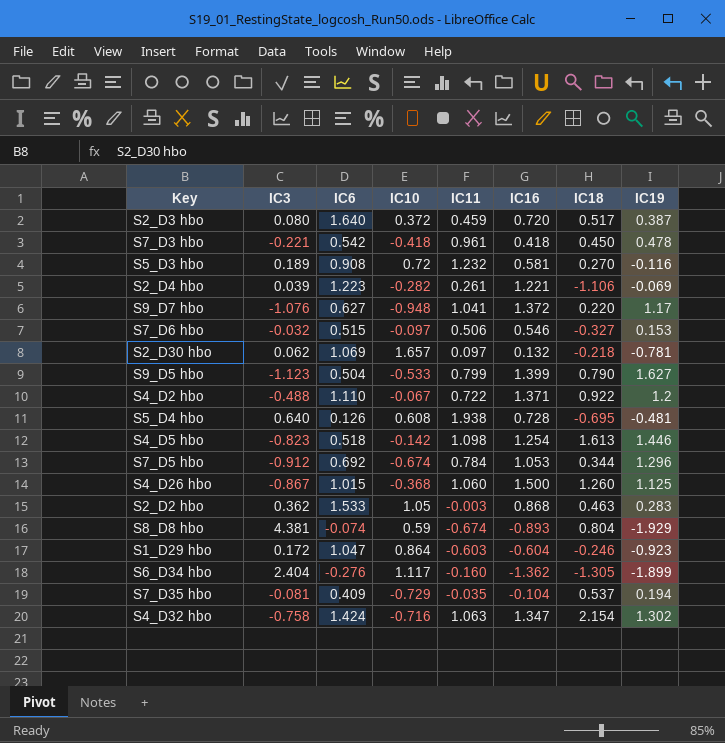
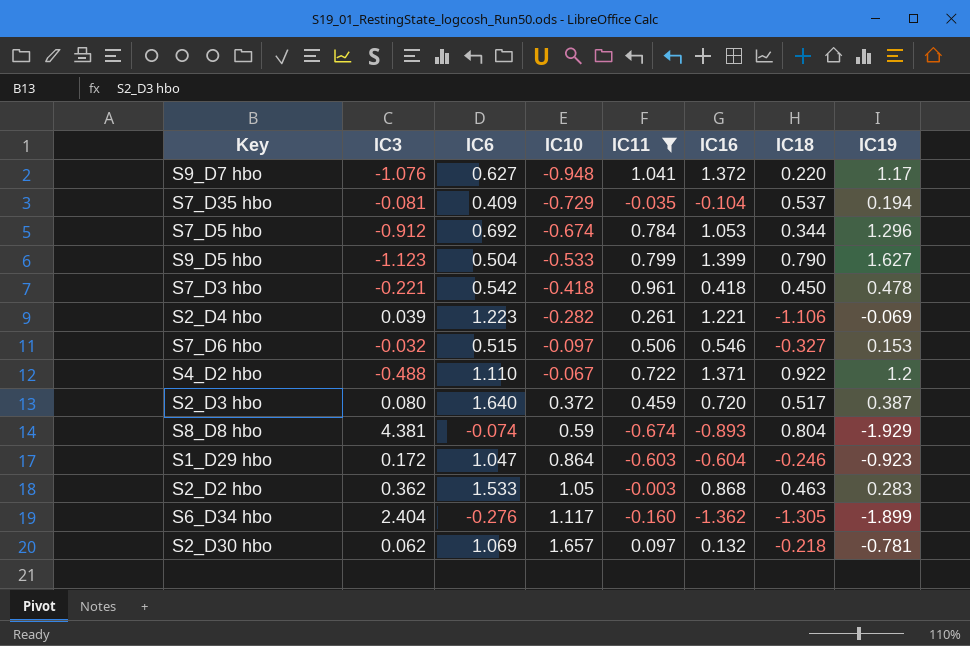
filter: none -> IC11 <= 1.041
row order: none -> IC10 ascending

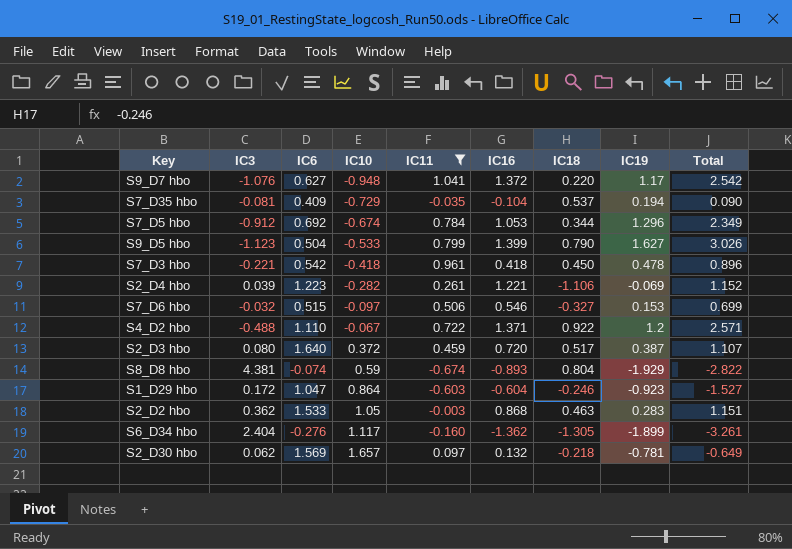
column Total | formula: none -> [IC16] + [IC19]
S2_D30 hbo | IC6: 1.069 -> 1.569

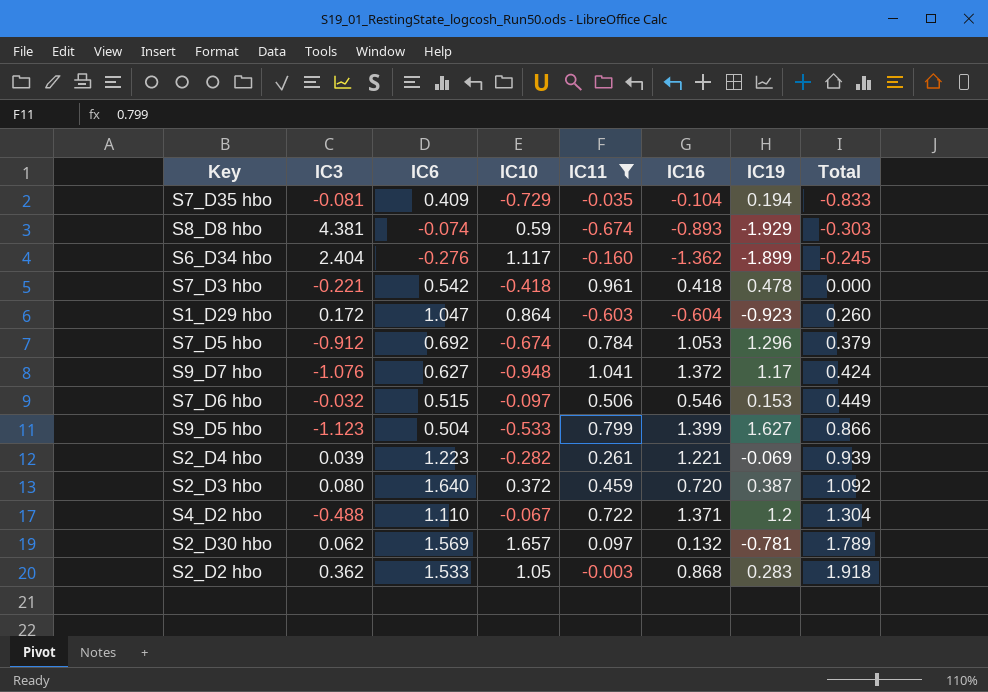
row order: IC10 ascending -> Total ascending
column IC18 | position: 7 -> none
column Total | formula: [IC16] + [IC19] -> [IC10] + [IC16]

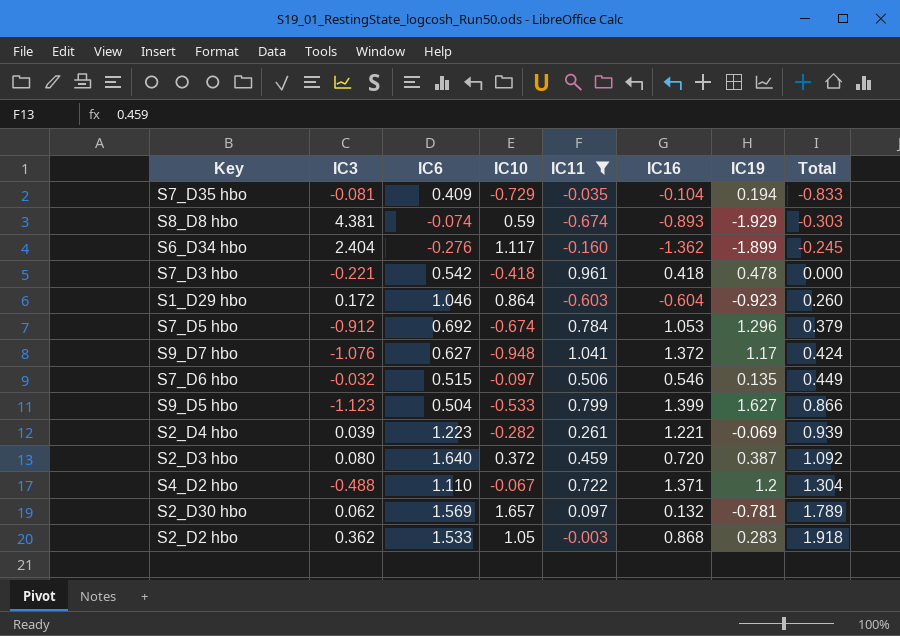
S1_D29 hbo | IC6: 1.047 -> 1.046
S7_D6 hbo | IC19: 0.153 -> 0.135

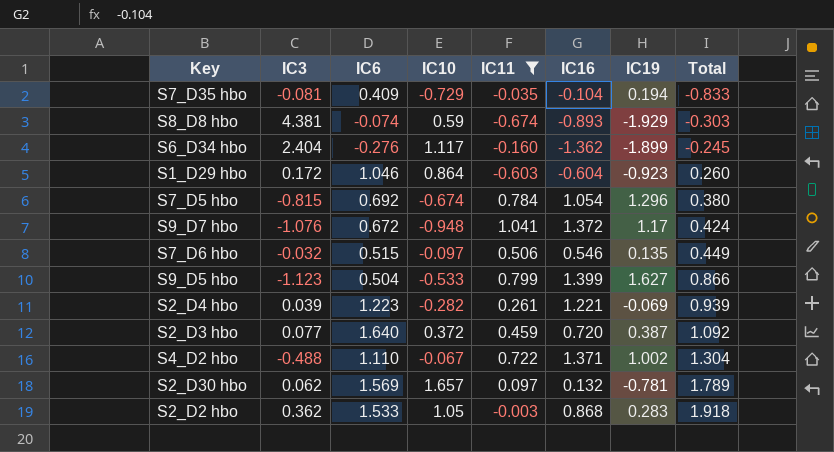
row S7_D3 hbo: -0.221 | 0.542 | -0.418 | 0.961 | 0.418 | 0.478 | 0.000 -> none
S7_D5 hbo | IC3: -0.912 -> -0.815
S7_D5 hbo | IC16: 1.053 -> 1.054
S7_D5 hbo | Total: 0.379 -> 0.380
S9_D7 hbo | IC6: 0.627 -> 0.672
S2_D3 hbo | IC3: 0.080 -> 0.077
S4_D2 hbo | IC19: 1.2 -> 1.002

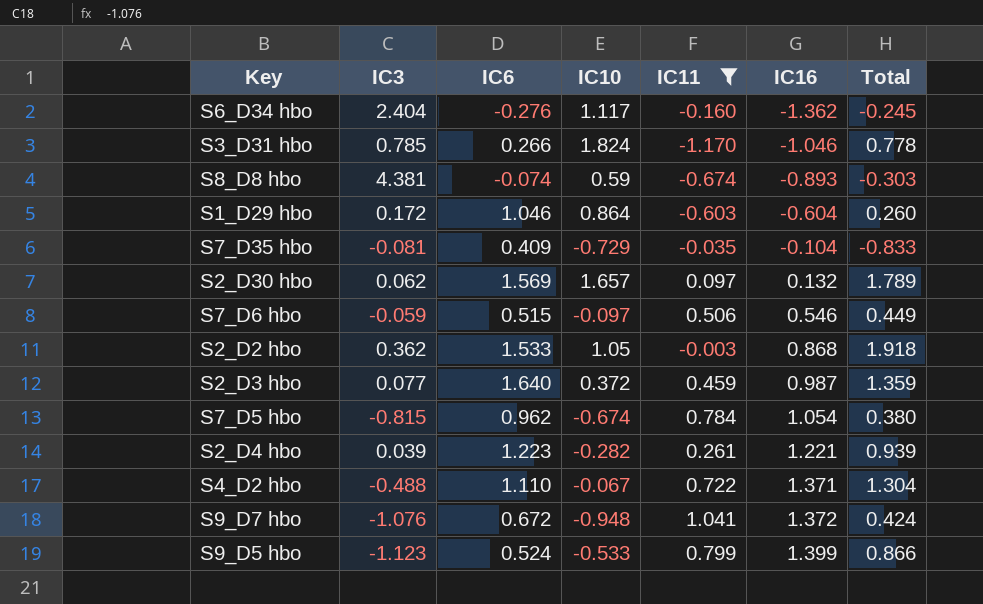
row order: Total ascending -> IC16 ascending
column IC19 | position: 7 -> none
row S3_D31 hbo: none -> 0.785 | 0.266 | 1.824 | -1.170 | -1.046 | 0.778
S7_D6 hbo | IC3: -0.032 -> -0.059
S2_D3 hbo | IC16: 0.720 -> 0.987
S2_D3 hbo | Total: 1.092 -> 1.359
S7_D5 hbo | IC6: 0.692 -> 0.962
S9_D5 hbo | IC6: 0.504 -> 0.524

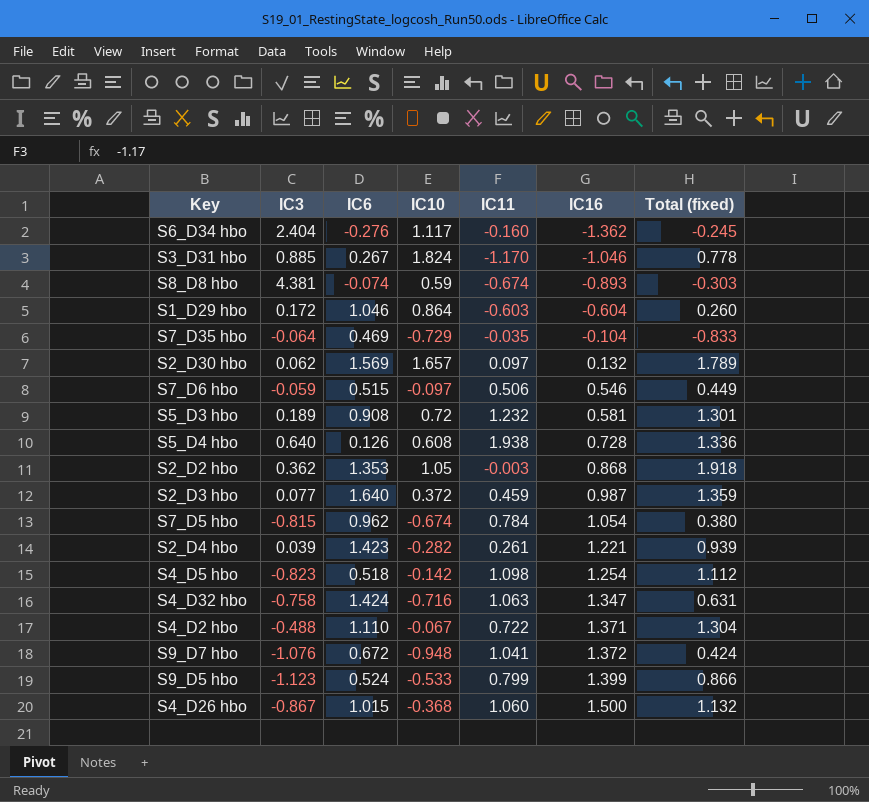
filter: IC11 <= 1.041 -> none
column name: Total -> Total (fixed)
S3_D31 hbo | IC3: 0.785 -> 0.885
S3_D31 hbo | IC6: 0.266 -> 0.267
S7_D35 hbo | IC3: -0.081 -> -0.064
S7_D35 hbo | IC6: 0.409 -> 0.469
S2_D2 hbo | IC6: 1.533 -> 1.353
S2_D4 hbo | IC6: 1.223 -> 1.423

